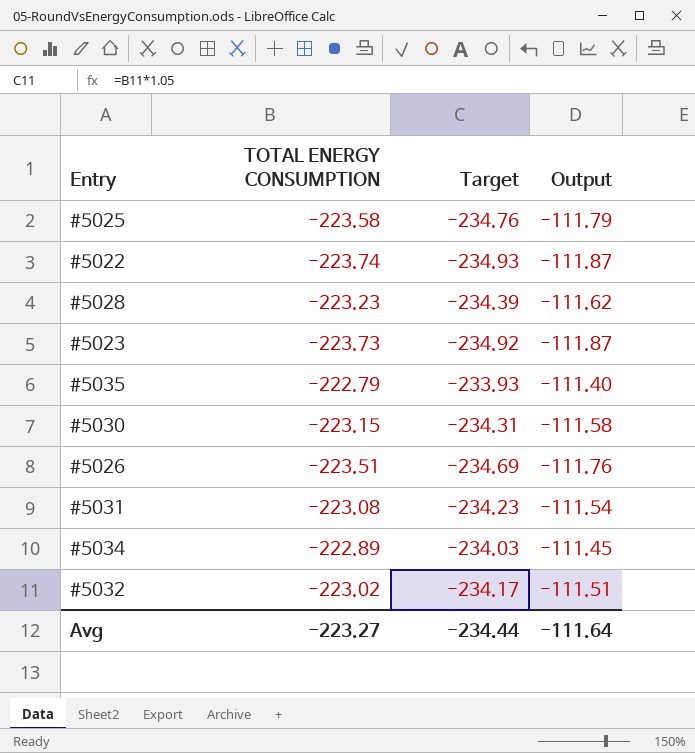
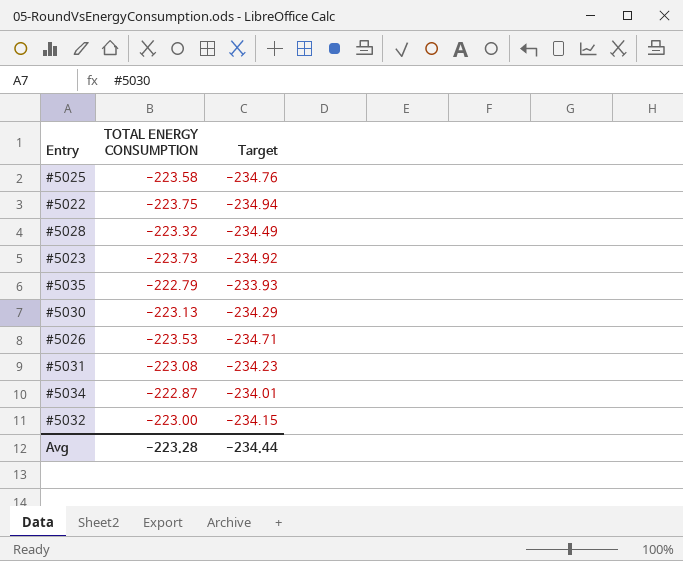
column Output | formula: [TOTAL ENERGY CONSUMPTION] * 0.5 -> none
#5022 | TOTAL ENERGY CONSUMPTION: -223.74 -> -223.75
#5022 | Target: -234.93 -> -234.94
#5028 | TOTAL ENERGY CONSUMPTION: -223.23 -> -223.32
#5028 | Target: -234.39 -> -234.49
#5030 | TOTAL ENERGY CONSUMPTION: -223.15 -> -223.13
#5030 | Target: -234.31 -> -234.29
#5026 | TOTAL ENERGY CONSUMPTION: -223.51 -> -223.53
#5026 | Target: -234.69 -> -234.71
#5034 | TOTAL ENERGY CONSUMPTION: -222.89 -> -222.87
#5034 | Target: -234.03 -> -234.01
#5032 | TOTAL ENERGY CONSUMPTION: -223.02 -> -223.00
#5032 | Target: -234.17 -> -234.15
Avg | TOTAL ENERGY CONSUMPTION: -223.27 -> -223.28

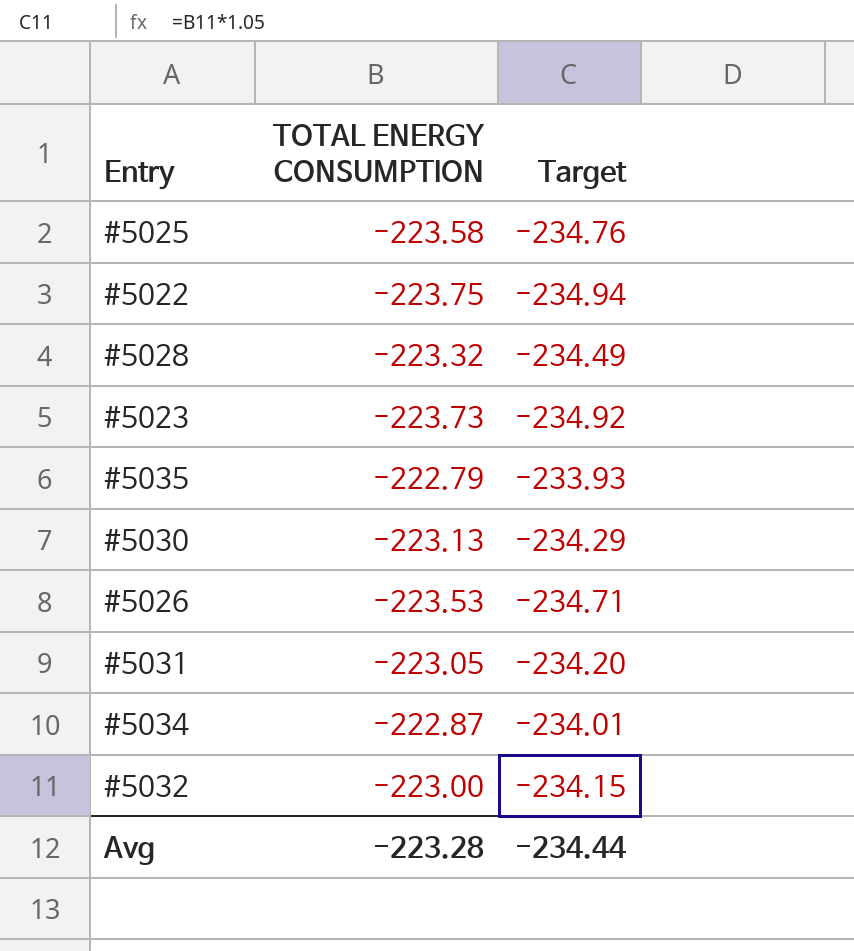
#5031 | TOTAL ENERGY CONSUMPTION: -223.08 -> -223.05
#5031 | Target: -234.23 -> -234.20

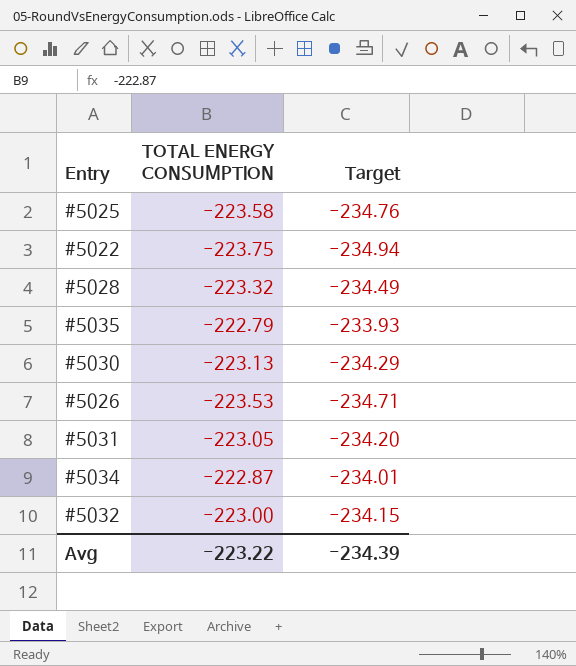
row #5023: -223.73 | -234.92 -> none
Avg | TOTAL ENERGY CONSUMPTION: -223.28 -> -223.22
Avg | Target: -234.44 -> -234.39

